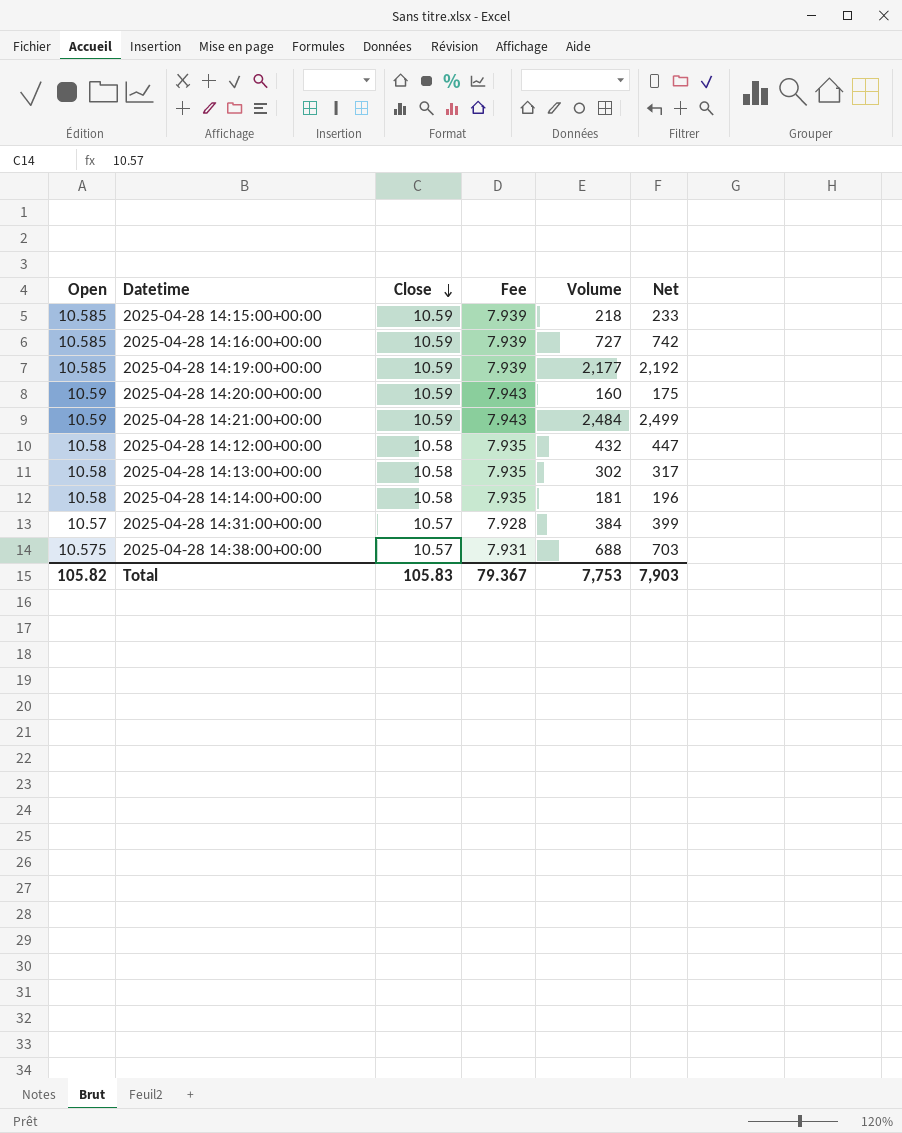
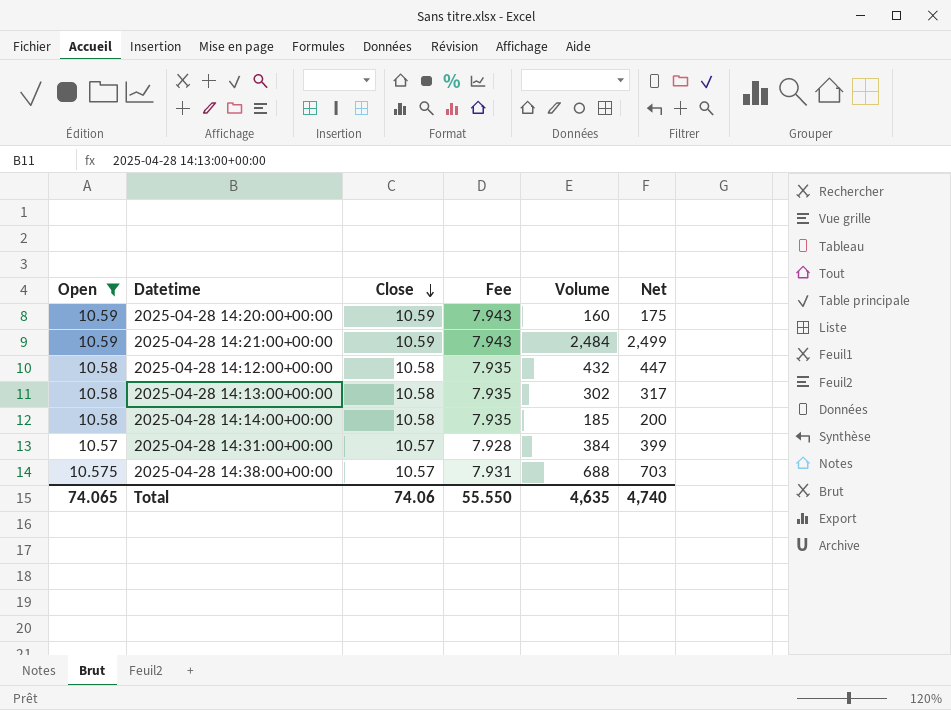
filter: none -> Open != 10.585
2025-04-28 14:14:00+00:00 | Volume: 181 -> 185
2025-04-28 14:14:00+00:00 | Net: 196 -> 200
Total | Open: 105.82 -> 74.065
Total | Close: 105.83 -> 74.06
Total | Fee: 79.367 -> 55.550
Total | Volume: 7,753 -> 4,635
Total | Net: 7,903 -> 4,740

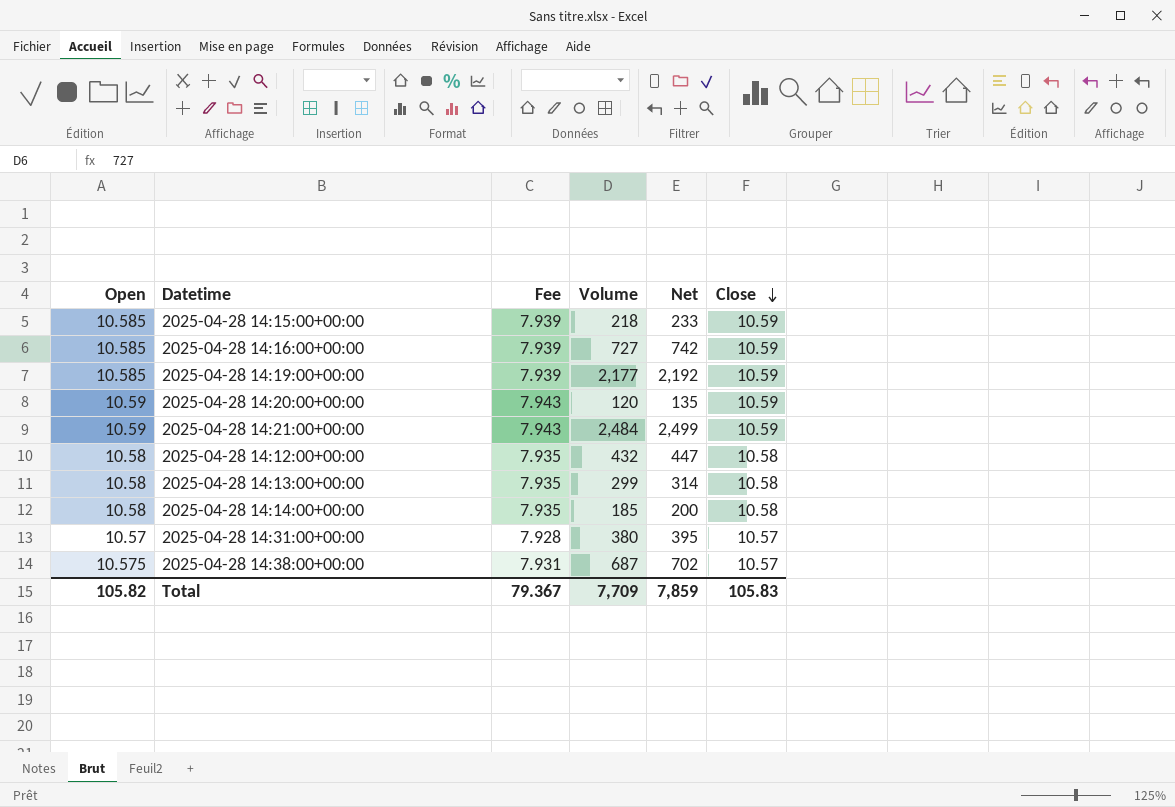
filter: Open != 10.585 -> none
column Close | position: 3 -> 6
2025-04-28 14:20:00+00:00 | Volume: 160 -> 120
2025-04-28 14:20:00+00:00 | Net: 175 -> 135
2025-04-28 14:13:00+00:00 | Volume: 302 -> 299
2025-04-28 14:13:00+00:00 | Net: 317 -> 314
2025-04-28 14:31:00+00:00 | Volume: 384 -> 380
2025-04-28 14:31:00+00:00 | Net: 399 -> 395
2025-04-28 14:38:00+00:00 | Volume: 688 -> 687
2025-04-28 14:38:00+00:00 | Net: 703 -> 702
Total | Open: 74.065 -> 105.82
Total | Fee: 55.550 -> 79.367
Total | Volume: 4,635 -> 7,709
Total | Net: 4,740 -> 7,859
Total | Close: 74.06 -> 105.83

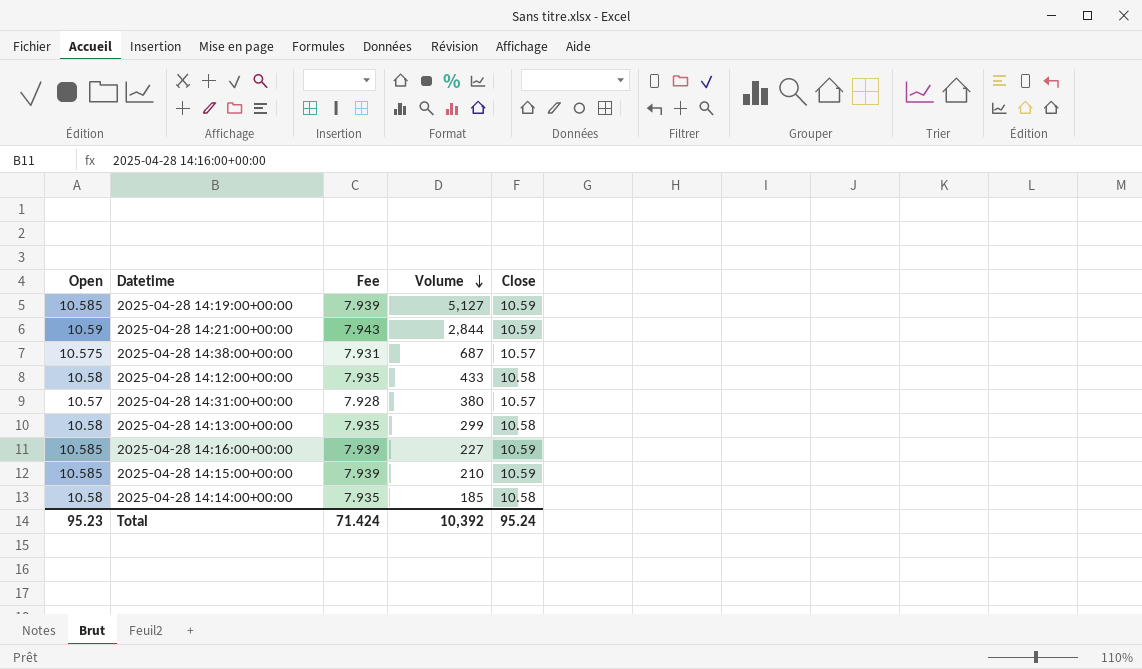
row order: Close descending -> Volume descending
column Net | formula: [Volume] + 15 -> none
row 2025-04-28 14:20:00+00:00: 10.59 | 7.943 | 120 | 135 | 10.59 -> none
2025-04-28 14:19:00+00:00 | Volume: 2,177 -> 5,127
2025-04-28 14:21:00+00:00 | Volume: 2,484 -> 2,844
2025-04-28 14:12:00+00:00 | Volume: 432 -> 433
2025-04-28 14:16:00+00:00 | Volume: 727 -> 227
2025-04-28 14:15:00+00:00 | Volume: 218 -> 210
Total | Open: 105.82 -> 95.23
Total | Fee: 79.367 -> 71.424
Total | Volume: 7,709 -> 10,392
Total | Close: 105.83 -> 95.24

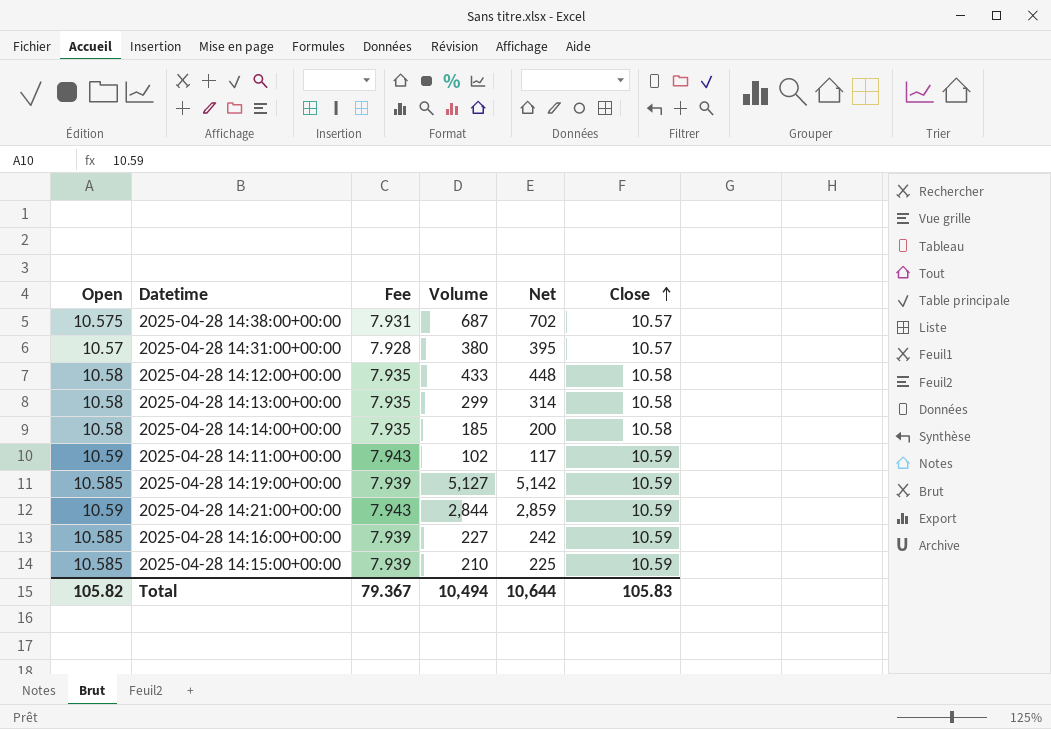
row order: Volume descending -> Close ascending
column Net | formula: none -> [Volume] + 15
row 2025-04-28 14:11:00+00:00: none -> 10.59 | 7.943 | 102 | 117 | 10.59
Total | Open: 95.23 -> 105.82
Total | Fee: 71.424 -> 79.367
Total | Volume: 10,392 -> 10,494
Total | Close: 95.24 -> 105.83

